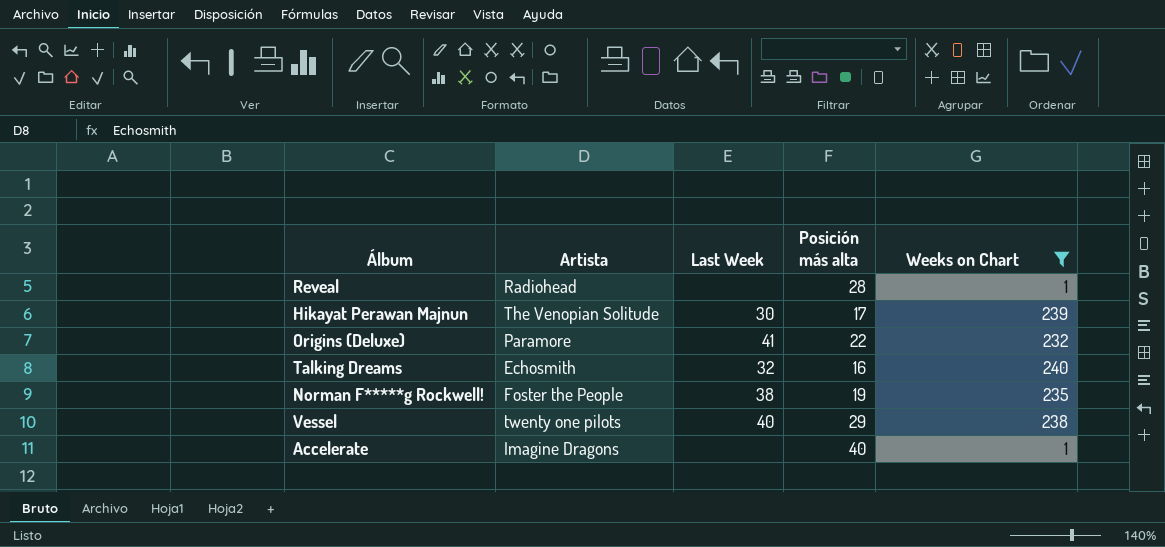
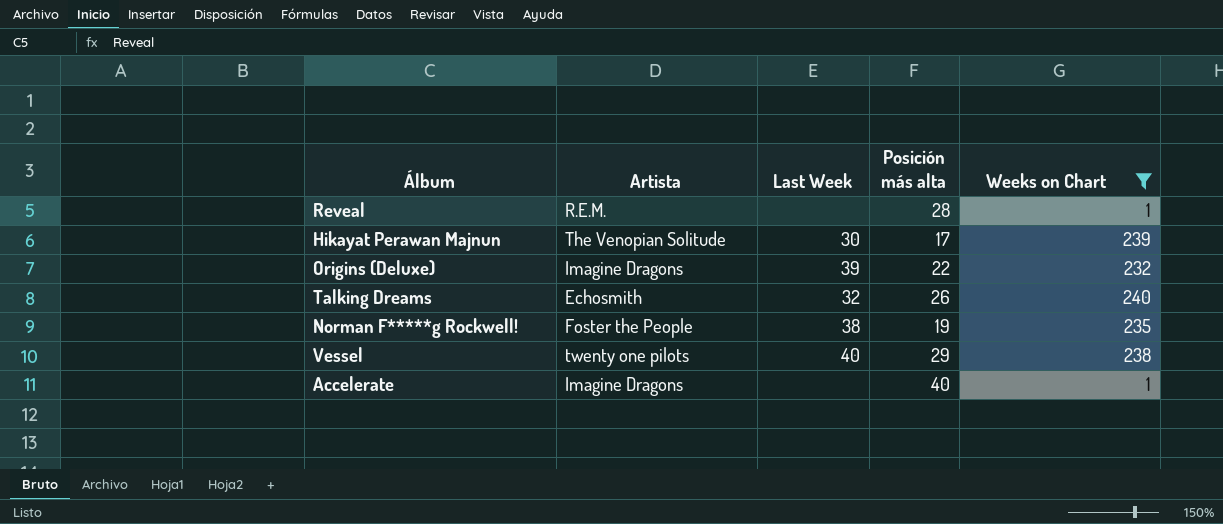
Reveal | Artista: Radiohead -> R.E.M.
Origins (Deluxe) | Artista: Paramore -> Imagine Dragons
Origins (Deluxe) | Last Week: 41 -> 39
Talking Dreams | Posición más alta: 16 -> 26

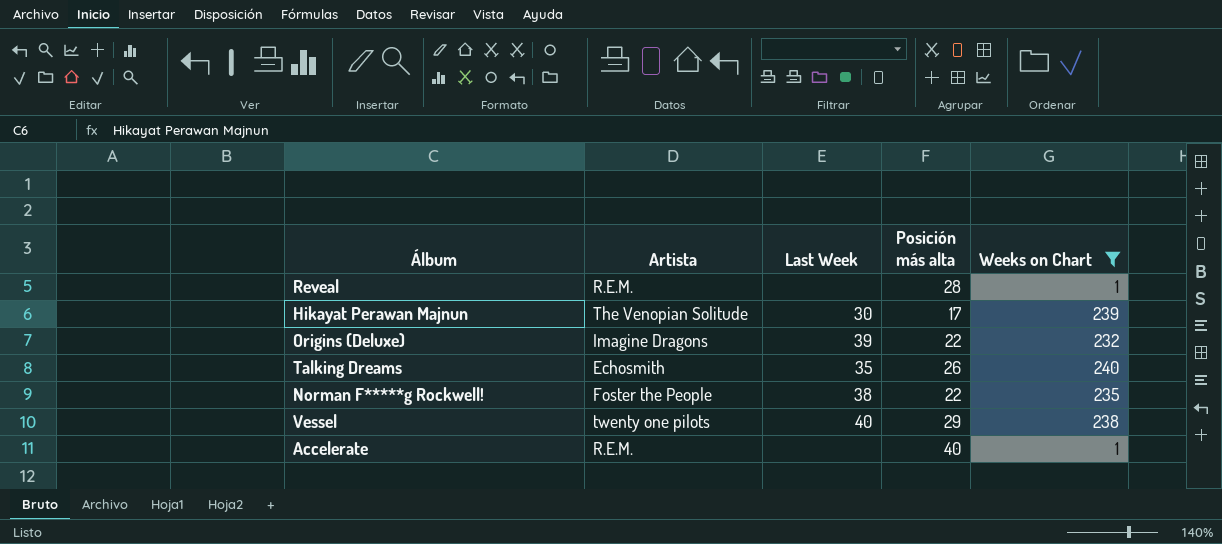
Talking Dreams | Last Week: 32 -> 35
Norman F*****g Rockwell! | Posición más alta: 19 -> 22
Accelerate | Artista: Imagine Dragons -> R.E.M.

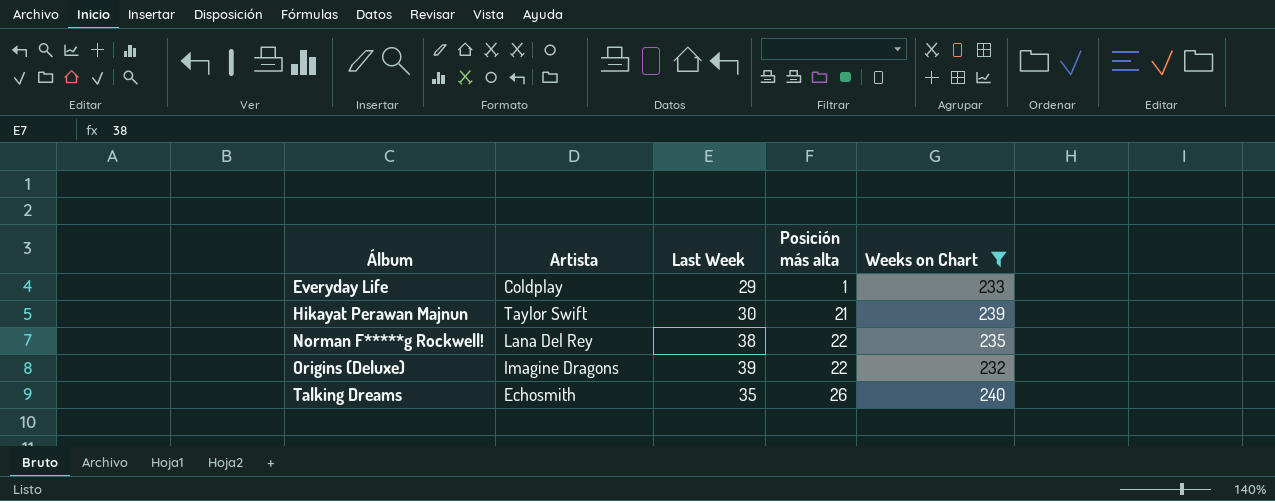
row order: none -> Álbum ascending
row Reveal: R.E.M. | none | 28 | 1 -> none
row Vessel: twenty one pilots | 40 | 29 | 238 -> none
row Accelerate: R.E.M. | none | 40 | 1 -> none
row Everyday Life: none -> Coldplay | 29 | 1 | 233
Hikayat Perawan Majnun | Artista: The Venopian Solitude -> Taylor Swift
Hikayat Perawan Majnun | Posición más alta: 17 -> 21
Norman F*****g Rockwell! | Artista: Foster the People -> Lana Del Rey

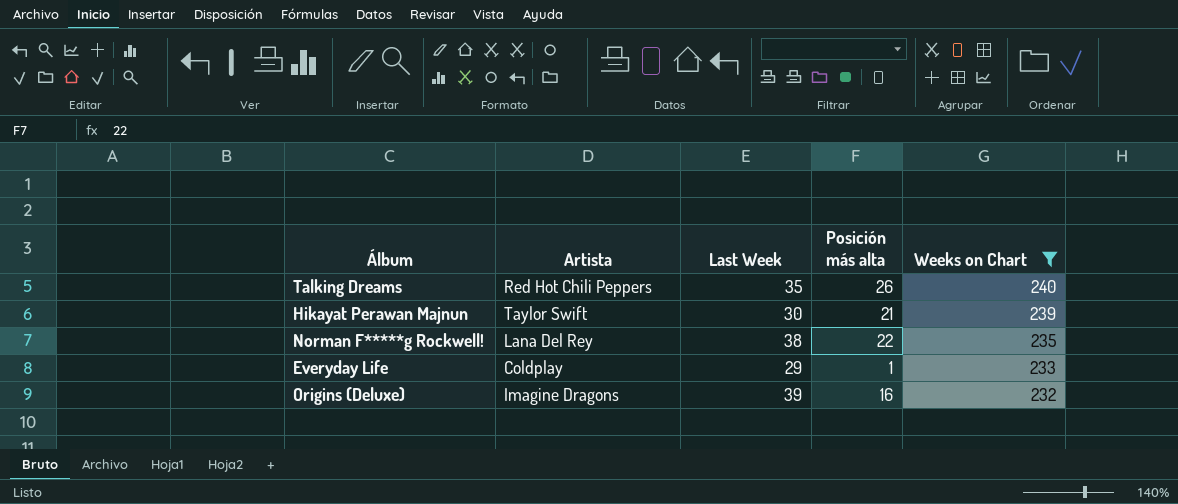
row order: Álbum ascending -> Weeks on Chart descending
Talking Dreams | Artista: Echosmith -> Red Hot Chili Peppers
Origins (Deluxe) | Posición más alta: 22 -> 16

